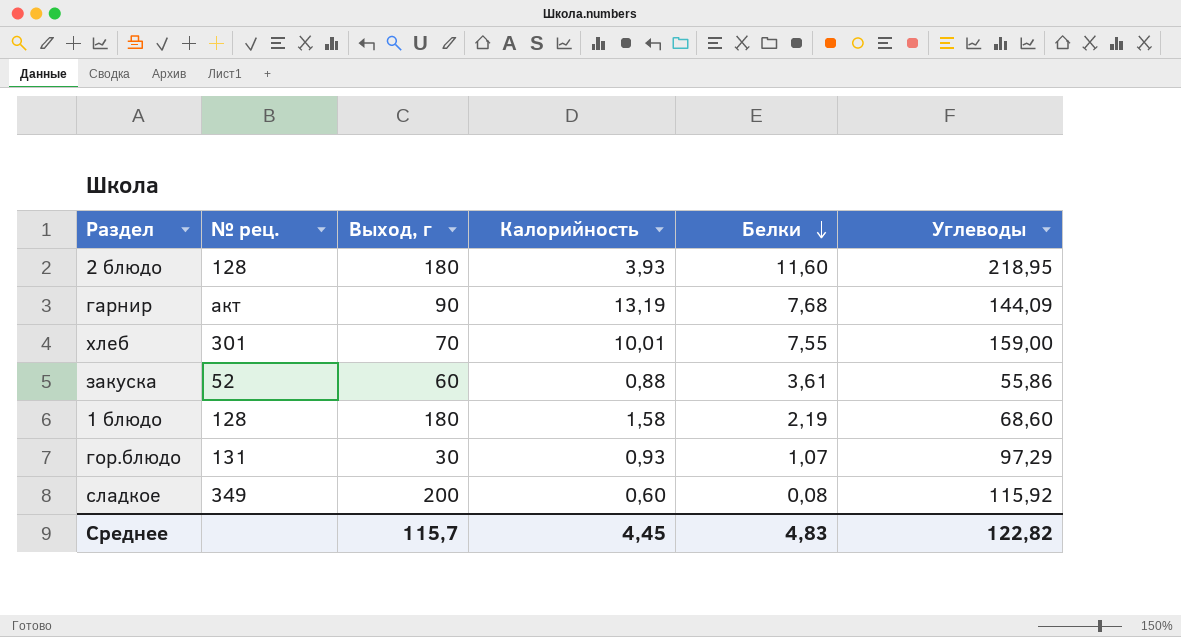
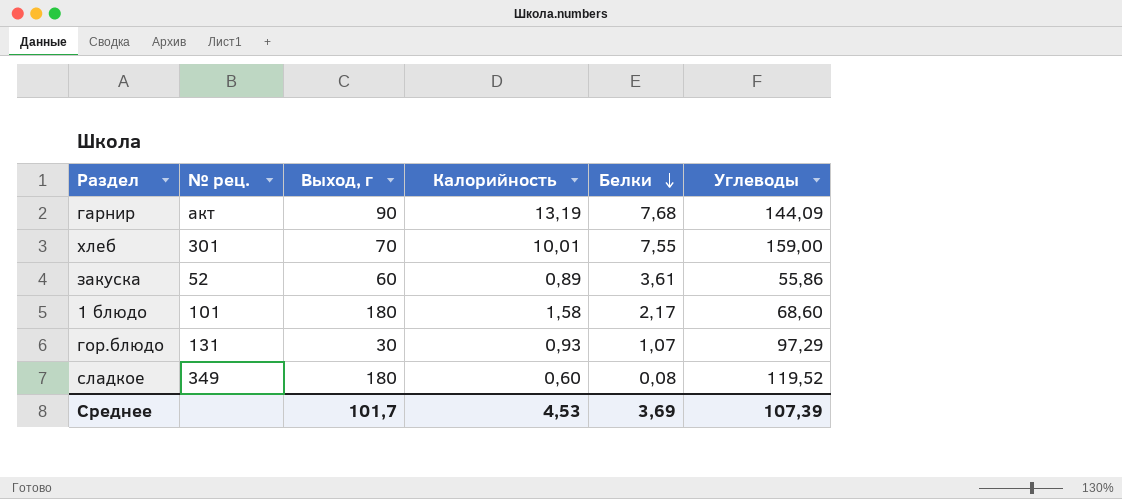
row 2 блюдо: 128 | 180 | 3,93 | 11,60 | 218,95 -> none
закуска | Калорийность: 0,88 -> 0,89
1 блюдо | № рец.: 128 -> 101
1 блюдо | Белки: 2,19 -> 2,17
сладкое | Выход, г: 200 -> 180
сладкое | Углеводы: 115,92 -> 119,52
Среднее | Выход, г: 115,7 -> 101,7
Среднее | Калорийность: 4,45 -> 4,53
Среднее | Белки: 4,83 -> 3,69
Среднее | Углеводы: 122,82 -> 107,39

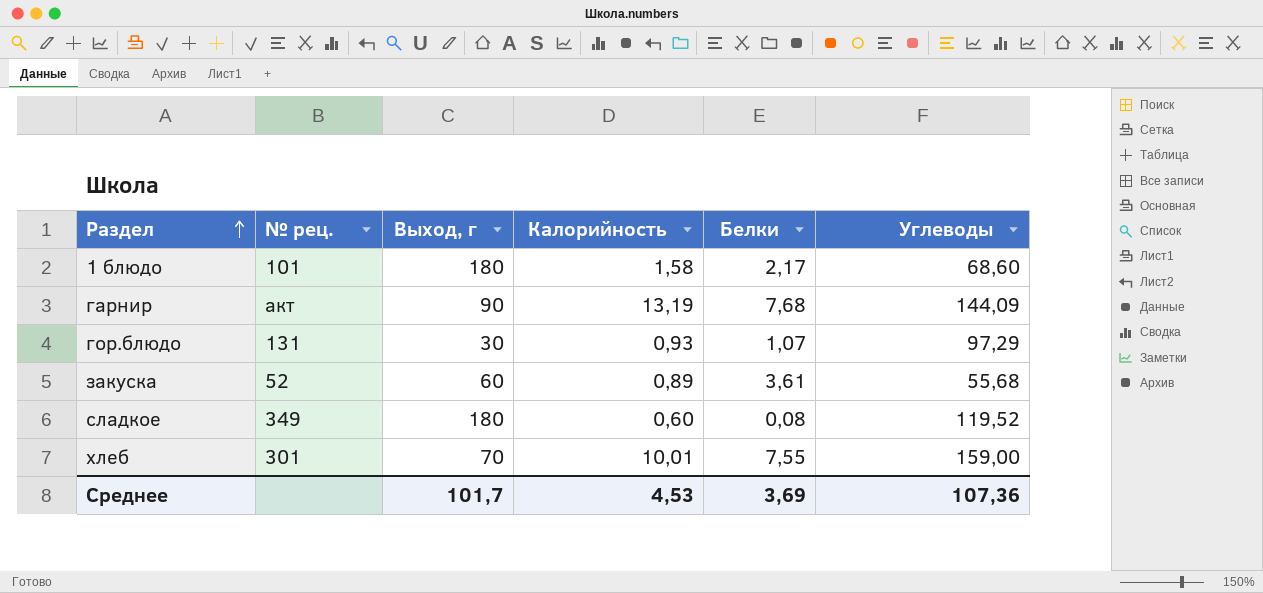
row order: Белки descending -> Раздел ascending
закуска | Углеводы: 55,86 -> 55,68
Среднее | Углеводы: 107,39 -> 107,36

